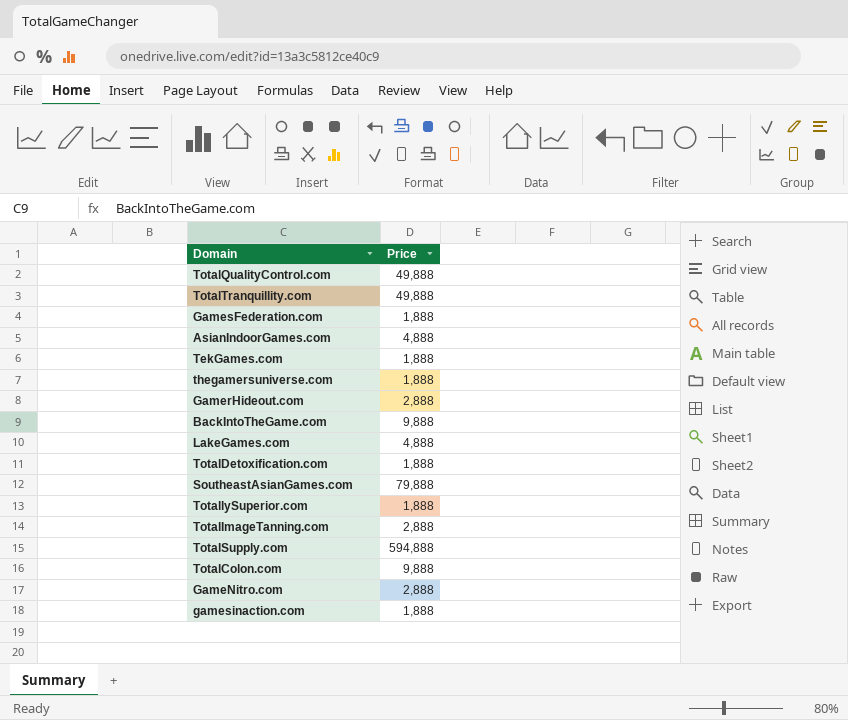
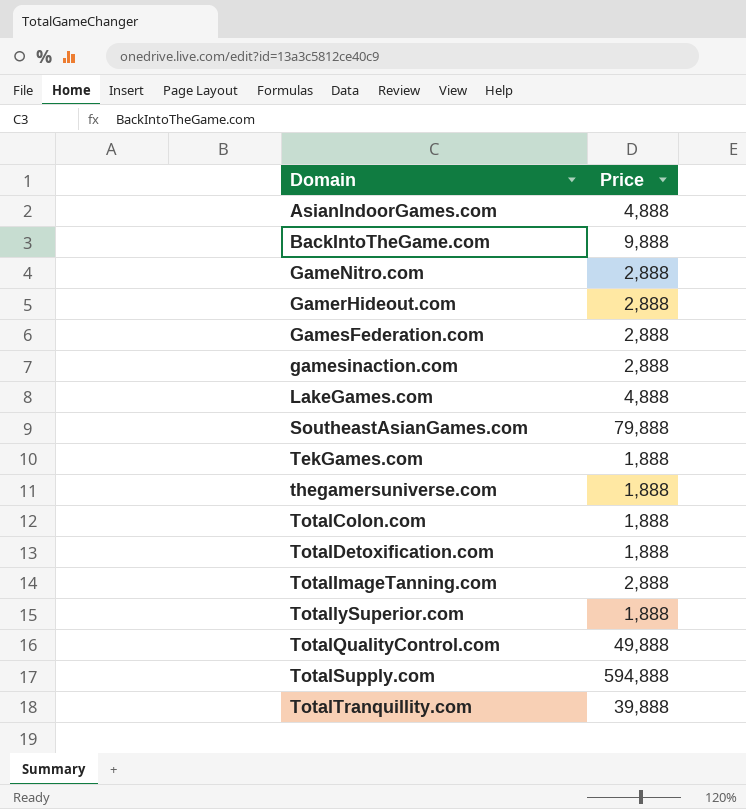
row order: none -> Domain ascending
GamesFederation.com | Price: 1,888 -> 2,888
gamesinaction.com | Price: 1,888 -> 2,888
TotalColon.com | Price: 9,888 -> 1,888
TotalTranquillity.com | Price: 49,888 -> 39,888

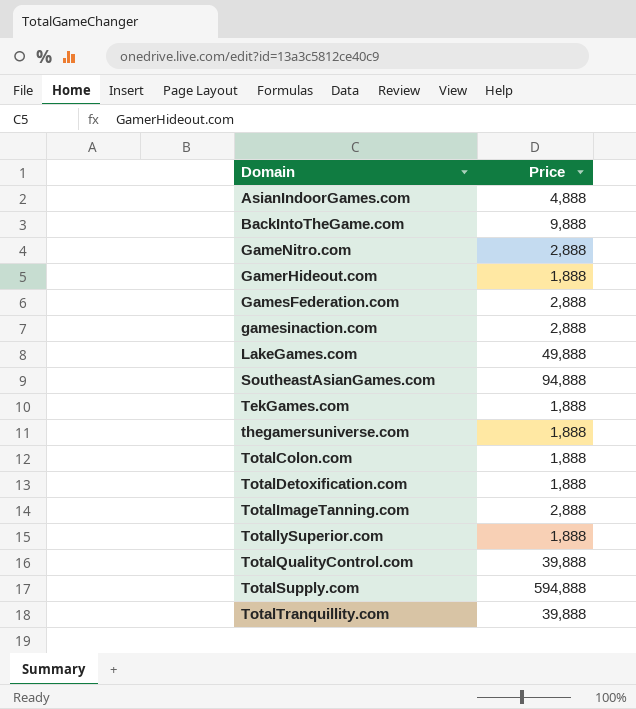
GamerHideout.com | Price: 2,888 -> 1,888
LakeGames.com | Price: 4,888 -> 49,888
SoutheastAsianGames.com | Price: 79,888 -> 94,888
TotalQualityControl.com | Price: 49,888 -> 39,888

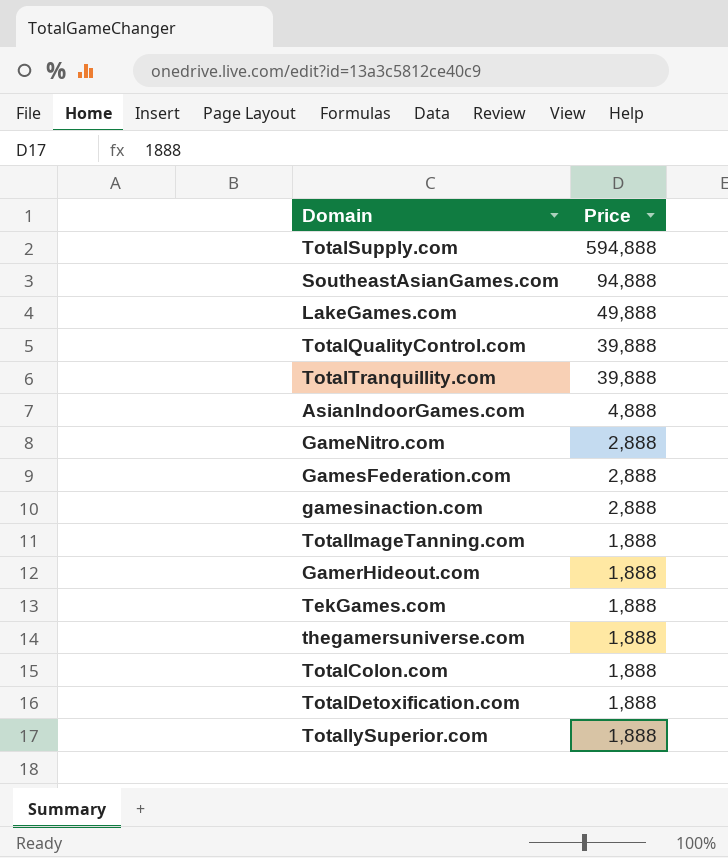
row order: Domain ascending -> Price descending
row BackIntoTheGame.com: 9,888 -> none
TotalImageTanning.com | Price: 2,888 -> 1,888

